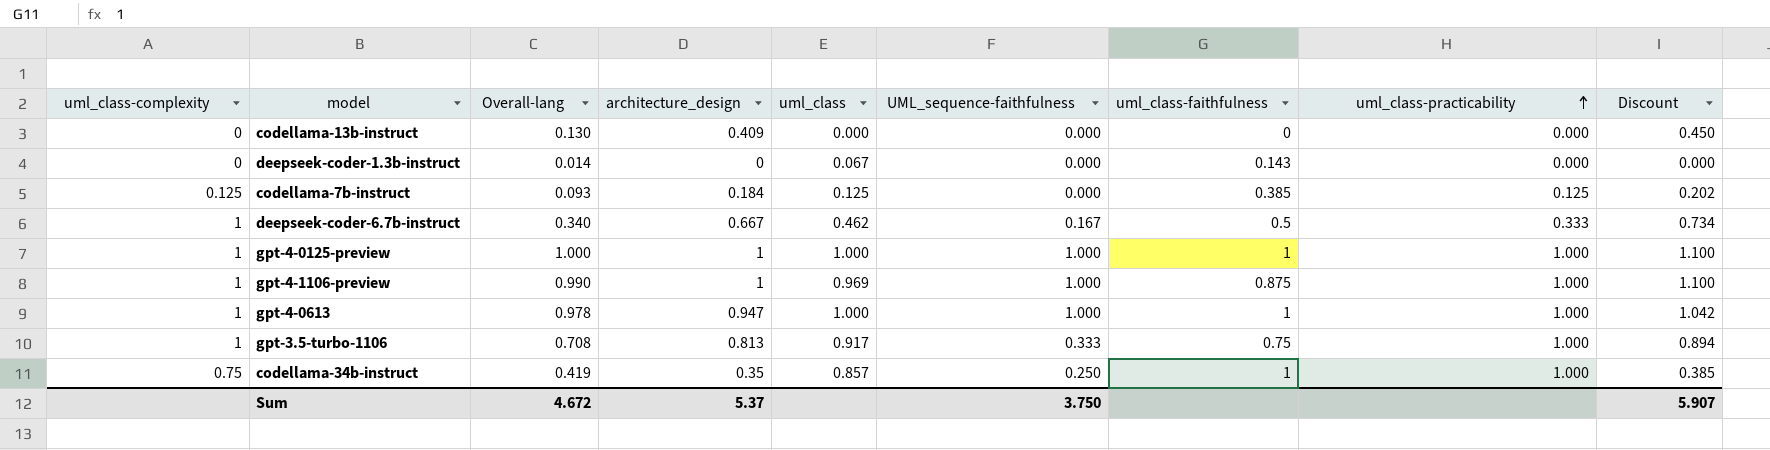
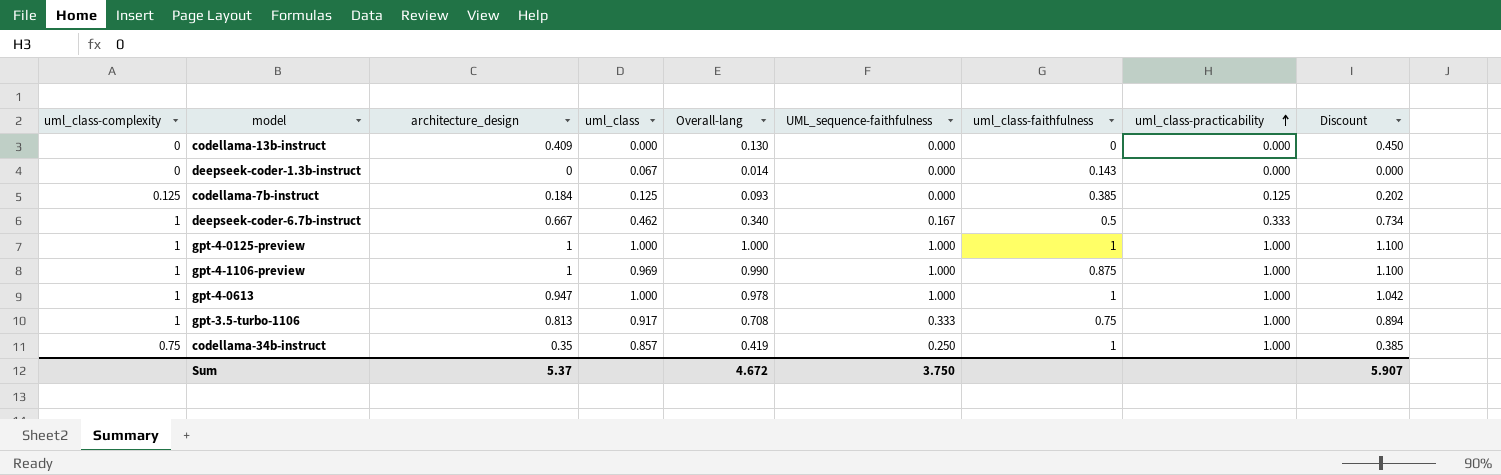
column Overall-lang | position: 3 -> 5

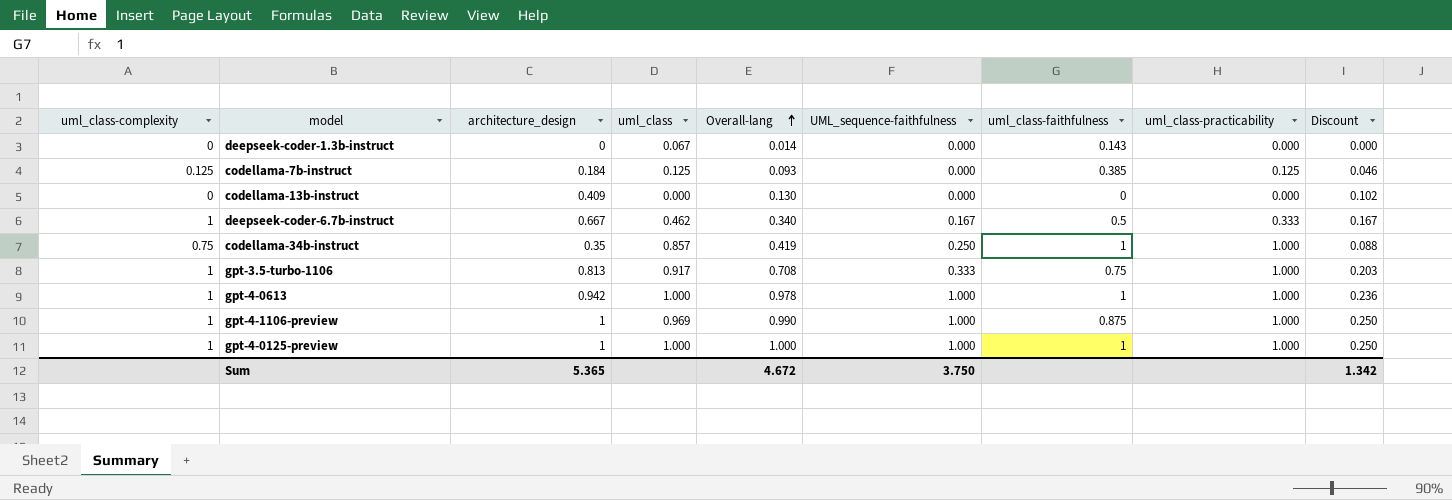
row order: uml_class-practicability ascending -> Overall-lang ascending
column Discount | formula: [architecture_design] * 1.1 -> [architecture_design] * 0.25
gpt-4-0613 | architecture_design: 0.947 -> 0.942
Sum | architecture_design: 5.37 -> 5.365
Sum | Discount: 5.907 -> 1.342

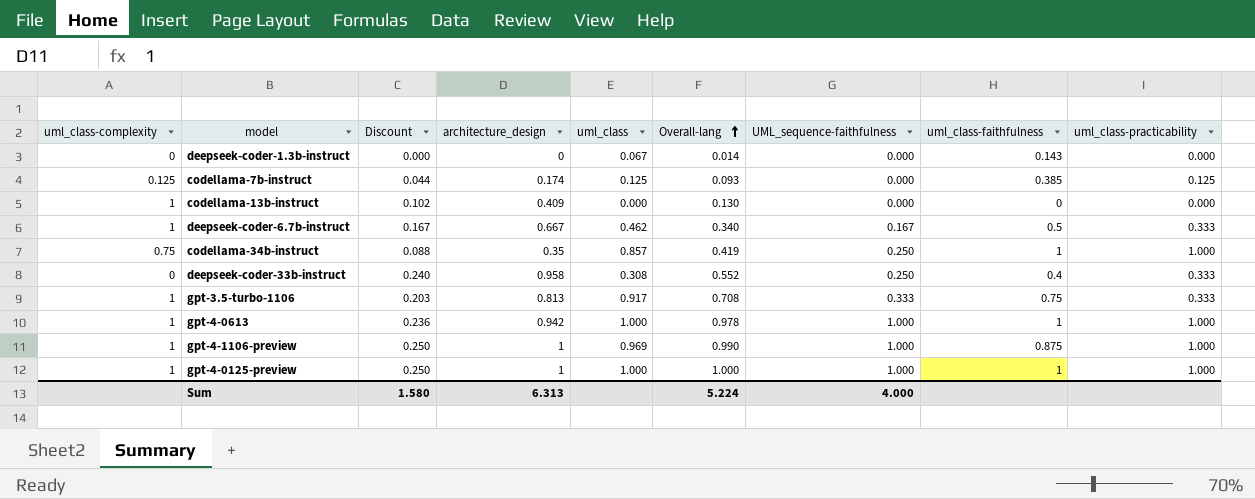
column Discount | position: 9 -> 3
codellama-7b-instruct | Discount: 0.046 -> 0.044
codellama-7b-instruct | architecture_design: 0.184 -> 0.174
codellama-13b-instruct | uml_class-complexity: 0 -> 1
row deepseek-coder-33b-instruct: none -> 0 | 0.240 | 0.958 | 0.308 | 0.552 | 0.250 | 0.4 | 0.333
gpt-3.5-turbo-1106 | uml_class-practicability: 1.000 -> 0.333
Sum | Discount: 1.342 -> 1.580
Sum | architecture_design: 5.365 -> 6.313
Sum | Overall-lang: 4.672 -> 5.224
Sum | UML_sequence-faithfulness: 3.750 -> 4.000

